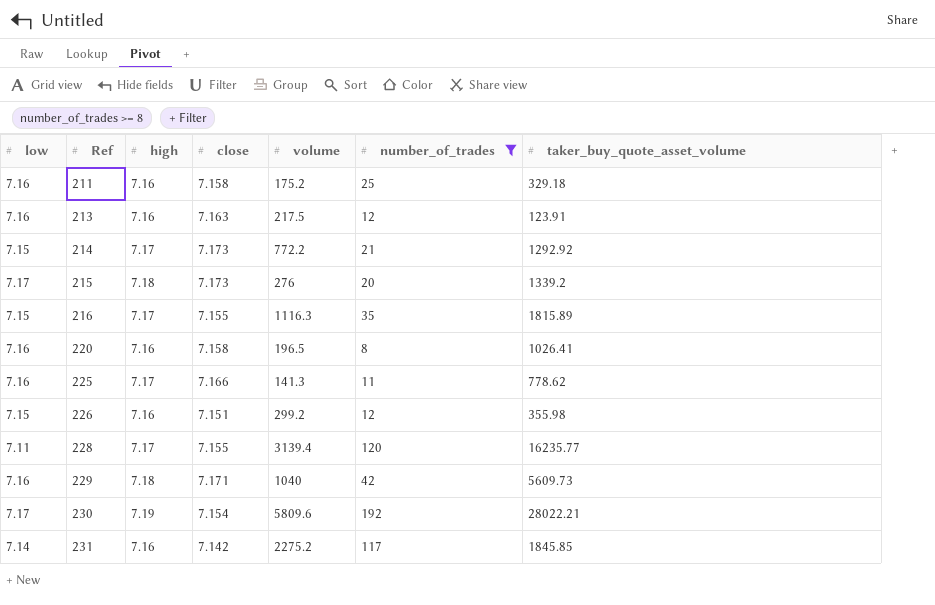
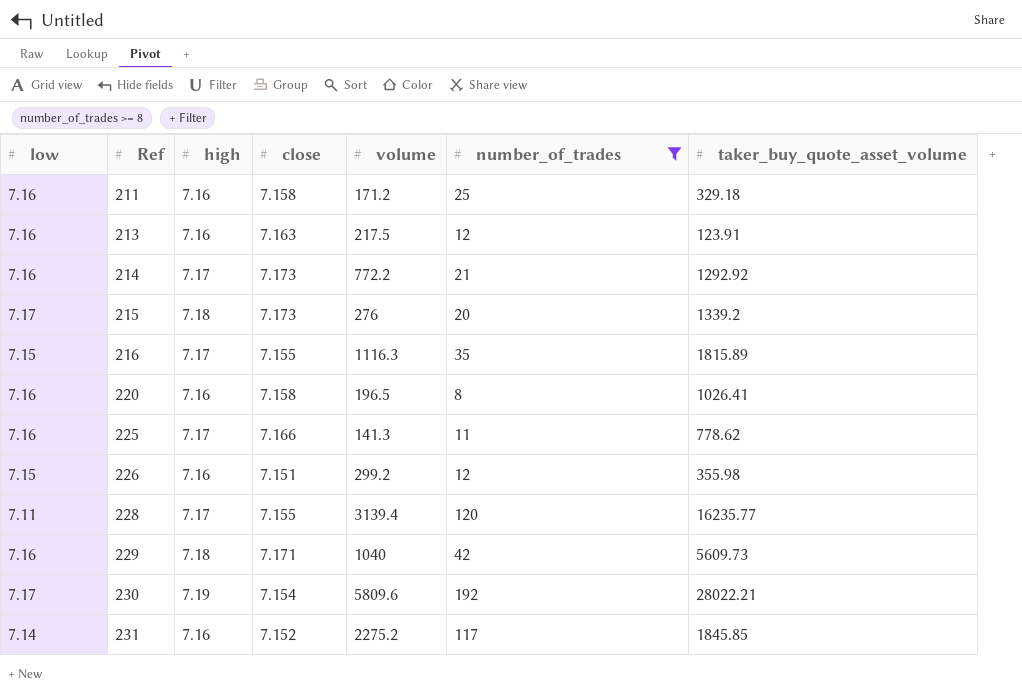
211 | volume: 175.2 -> 171.2
214 | low: 7.15 -> 7.16
231 | close: 7.142 -> 7.152

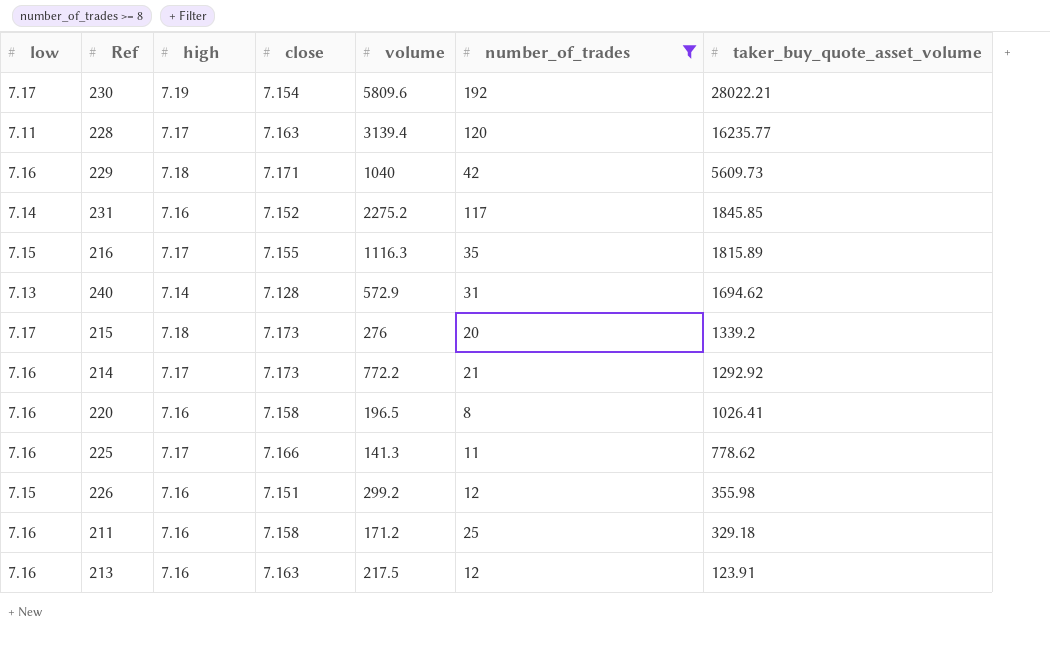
row order: Ref ascending -> taker_buy_quote_asset_volume descending
228 | close: 7.155 -> 7.163
row 240: none -> 7.13 | 7.14 | 7.128 | 572.9 | 31 | 1694.62

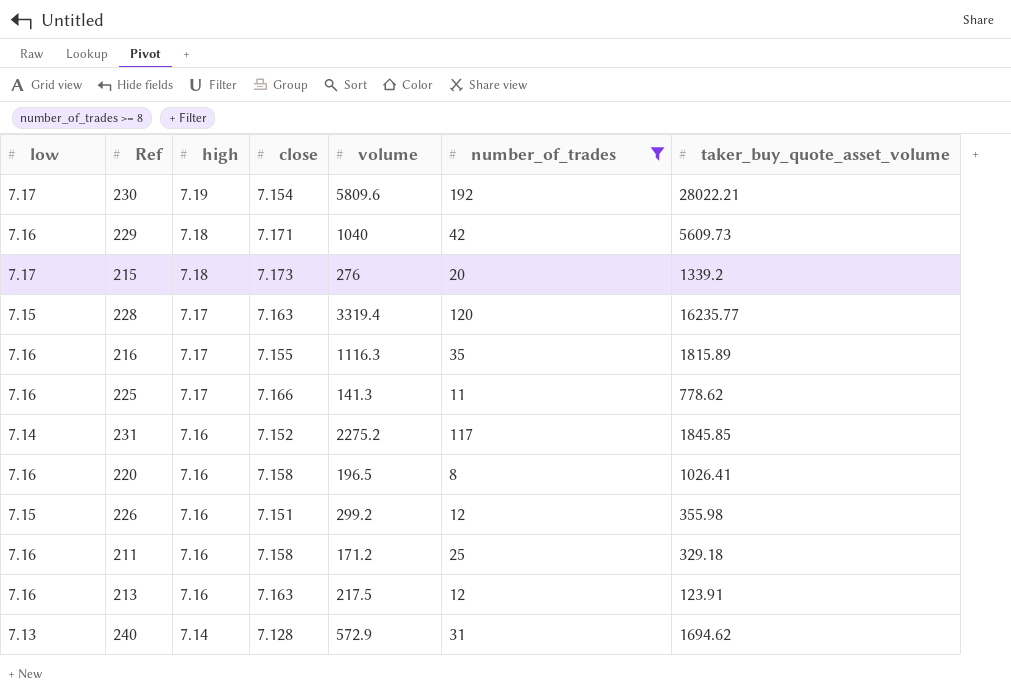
row order: taker_buy_quote_asset_volume descending -> high descending
row 214: 7.16 | 7.17 | 7.173 | 772.2 | 21 | 1292.92 -> none
228 | low: 7.11 -> 7.15
228 | volume: 3139.4 -> 3319.4
216 | low: 7.15 -> 7.16

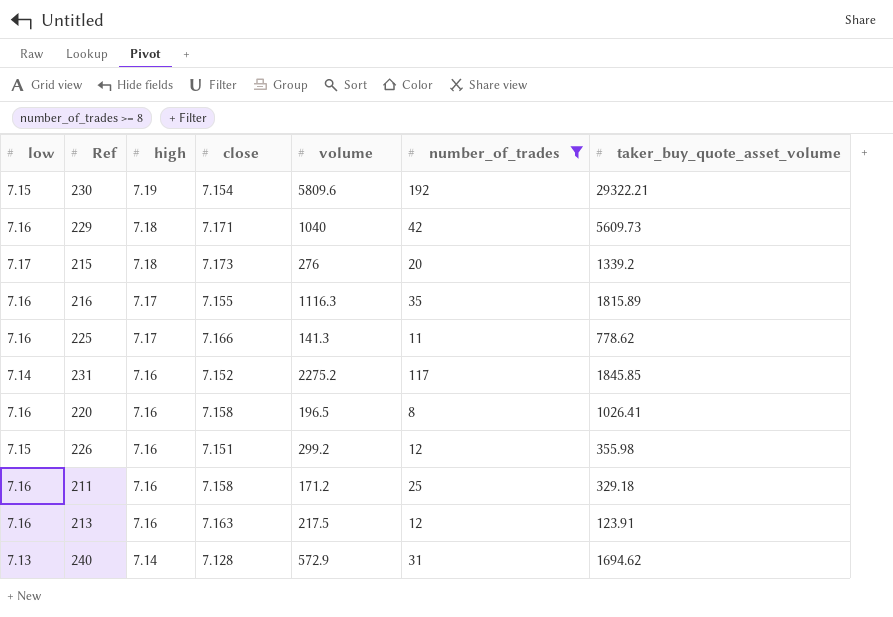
row 228: 7.15 | 7.17 | 7.163 | 3319.4 | 120 | 16235.77 -> none
230 | low: 7.17 -> 7.15
230 | taker_buy_quote_asset_volume: 28022.21 -> 29322.21

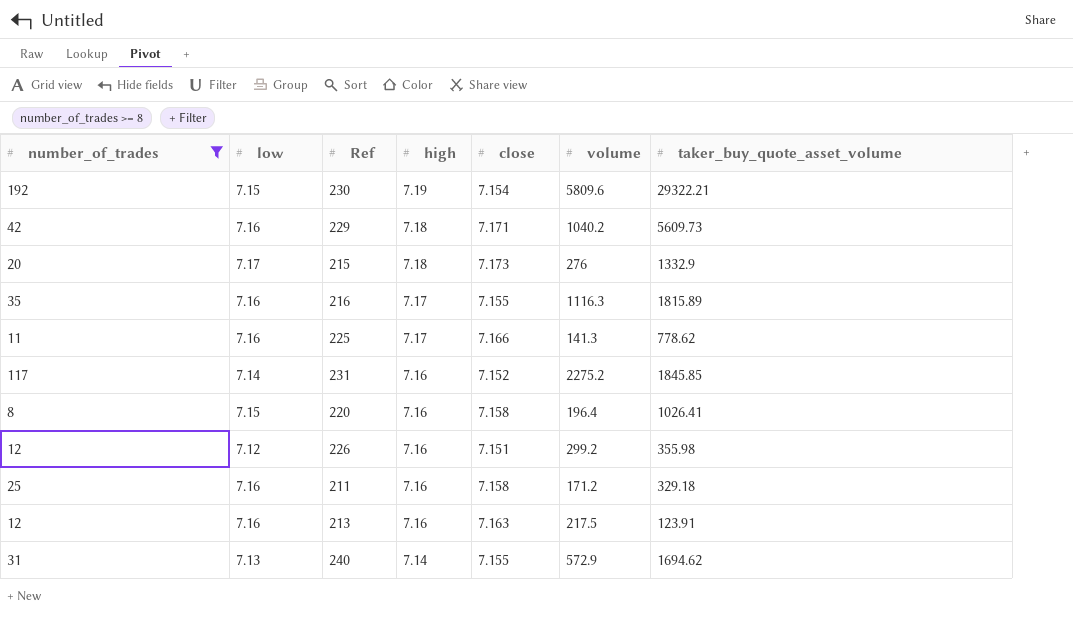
column number_of_trades | position: 6 -> 1
229 | volume: 1040 -> 1040.2
215 | taker_buy_quote_asset_volume: 1339.2 -> 1332.9
220 | low: 7.16 -> 7.15
220 | volume: 196.5 -> 196.4
226 | low: 7.15 -> 7.12
240 | close: 7.128 -> 7.155

